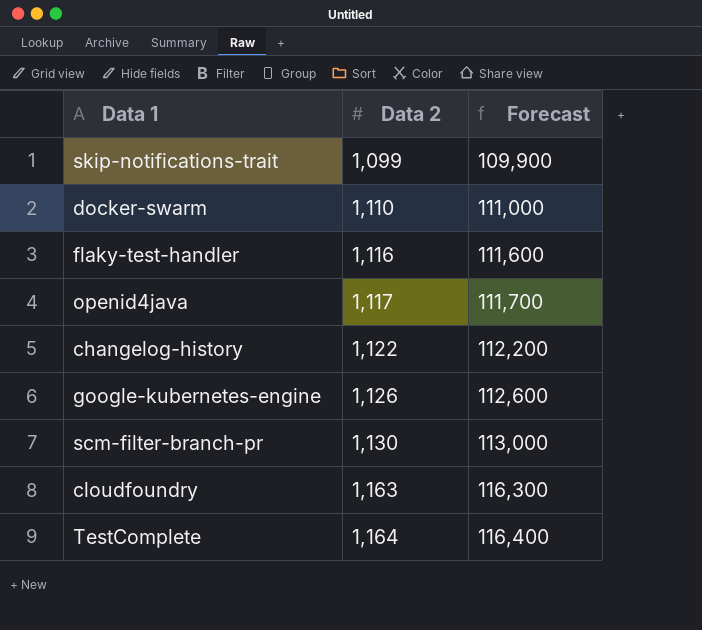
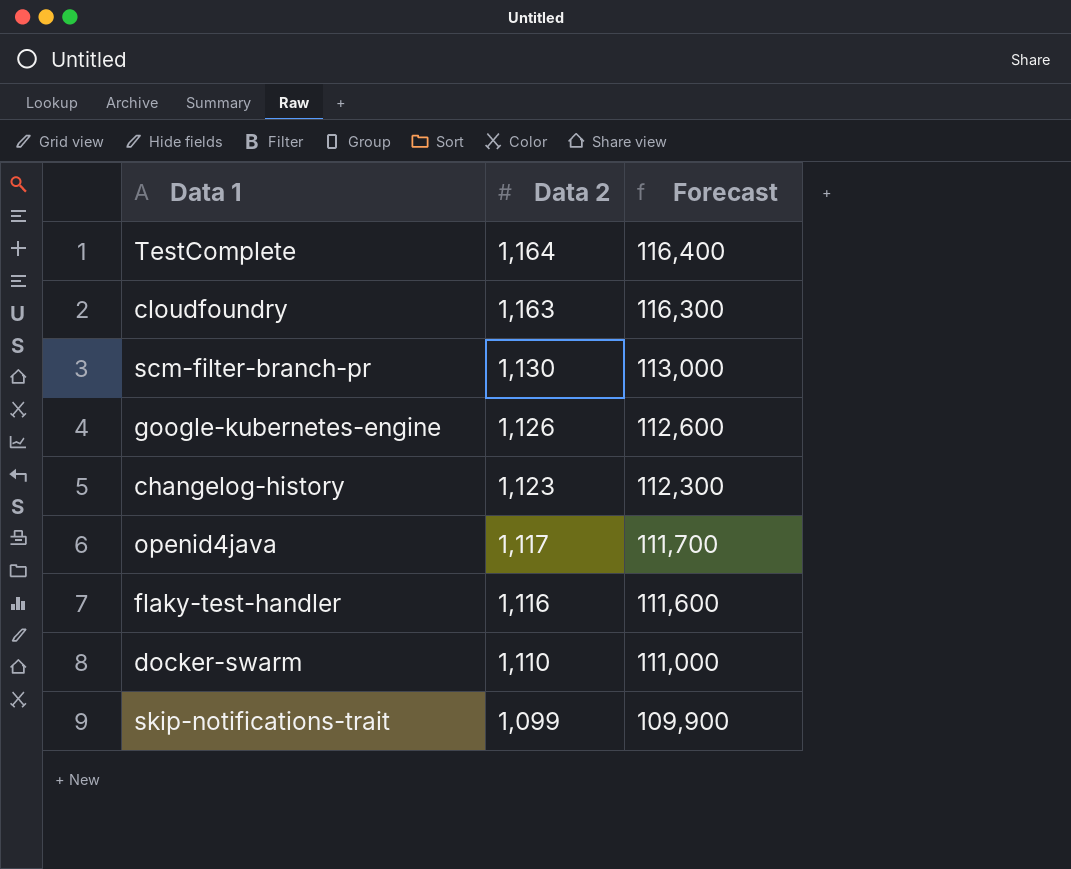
row order: Data 2 ascending -> Data 2 descending
changelog-history | Data 2: 1,122 -> 1,123
changelog-history | Forecast: 112,200 -> 112,300

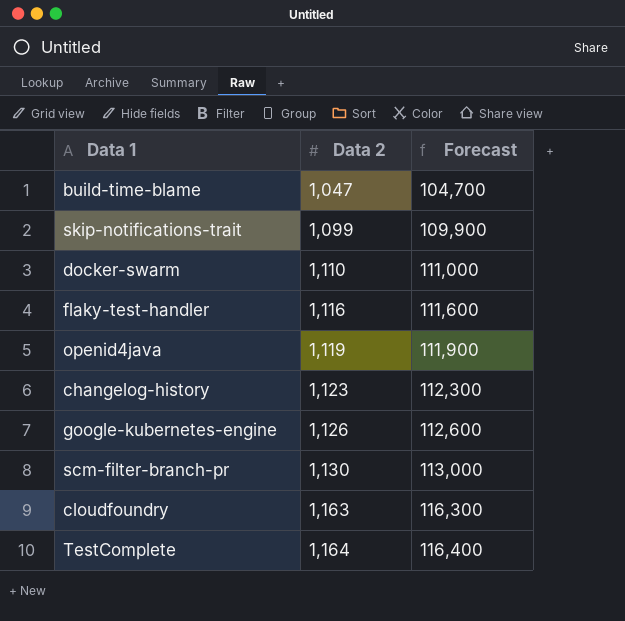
row order: Data 2 descending -> Data 2 ascending
row build-time-blame: none -> 1,047 | 104,700
openid4java | Data 2: 1,117 -> 1,119
openid4java | Forecast: 111,700 -> 111,900

